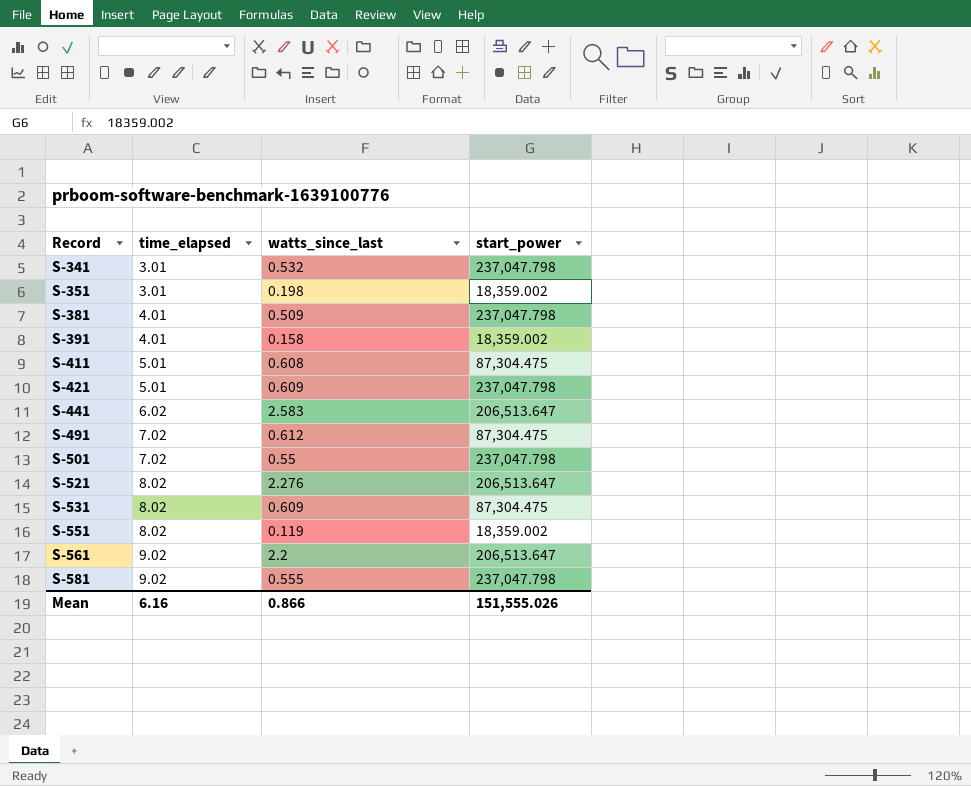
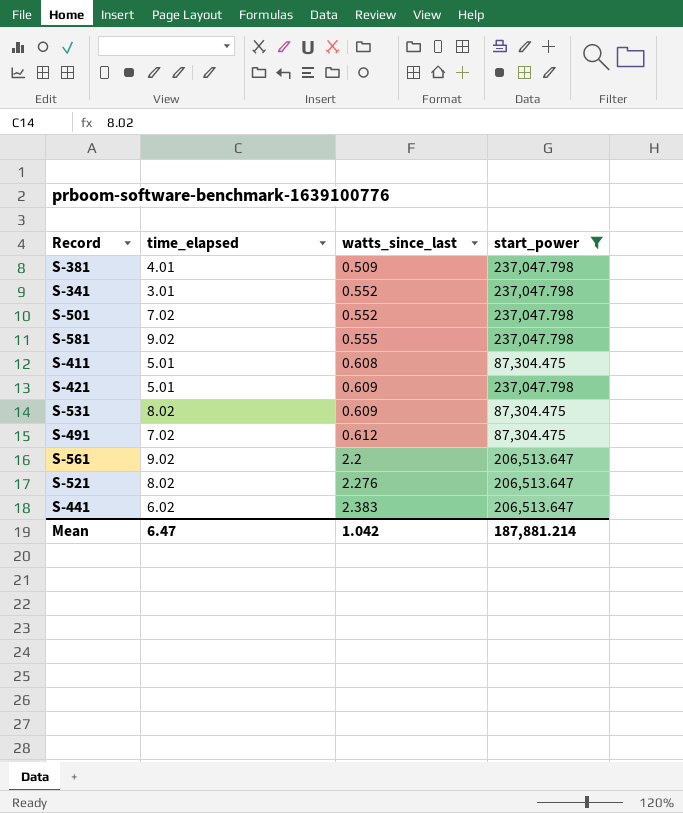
filter: none -> start_power != 18,359.002
row order: Record ascending -> watts_since_last ascending
S-341 | watts_since_last: 0.532 -> 0.552
S-501 | watts_since_last: 0.55 -> 0.552
S-441 | watts_since_last: 2.583 -> 2.383
Mean | time_elapsed: 6.16 -> 6.47
Mean | watts_since_last: 0.866 -> 1.042
Mean | start_power: 151,555.026 -> 187,881.214

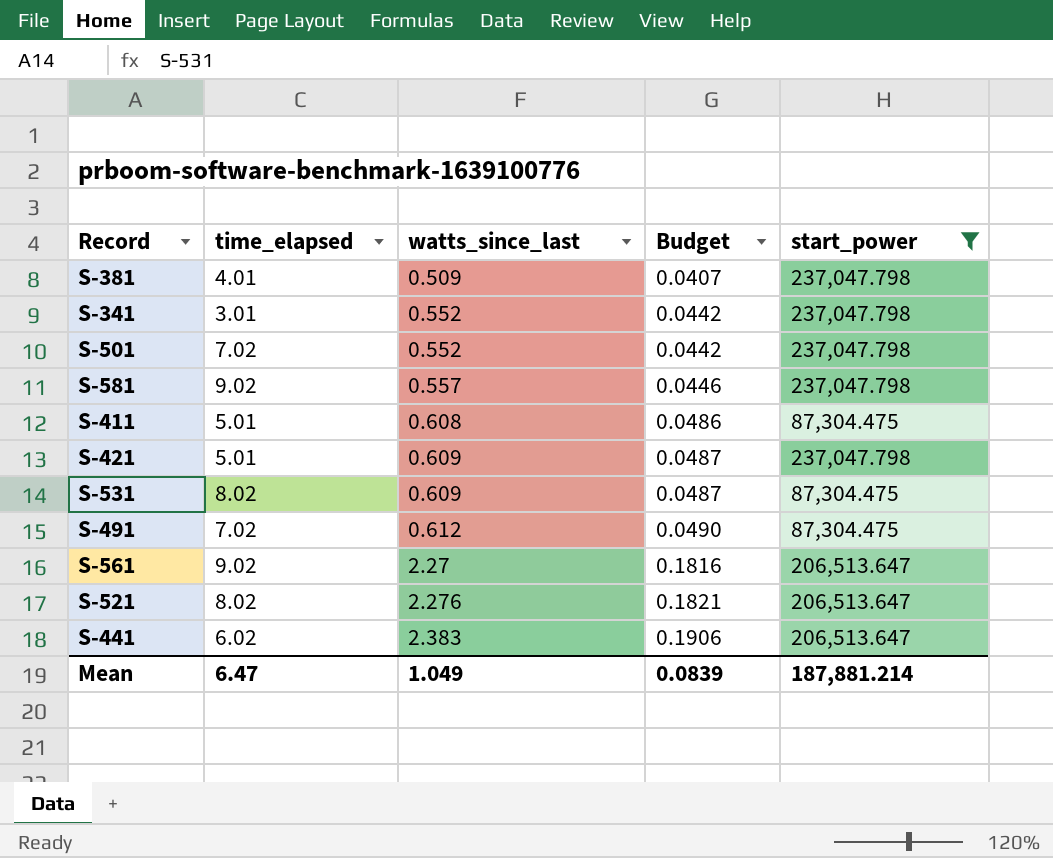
column Budget | formula: none -> [watts_since_last] * 0.08
S-581 | watts_since_last: 0.555 -> 0.557
S-561 | watts_since_last: 2.2 -> 2.27
Mean | watts_since_last: 1.042 -> 1.049

